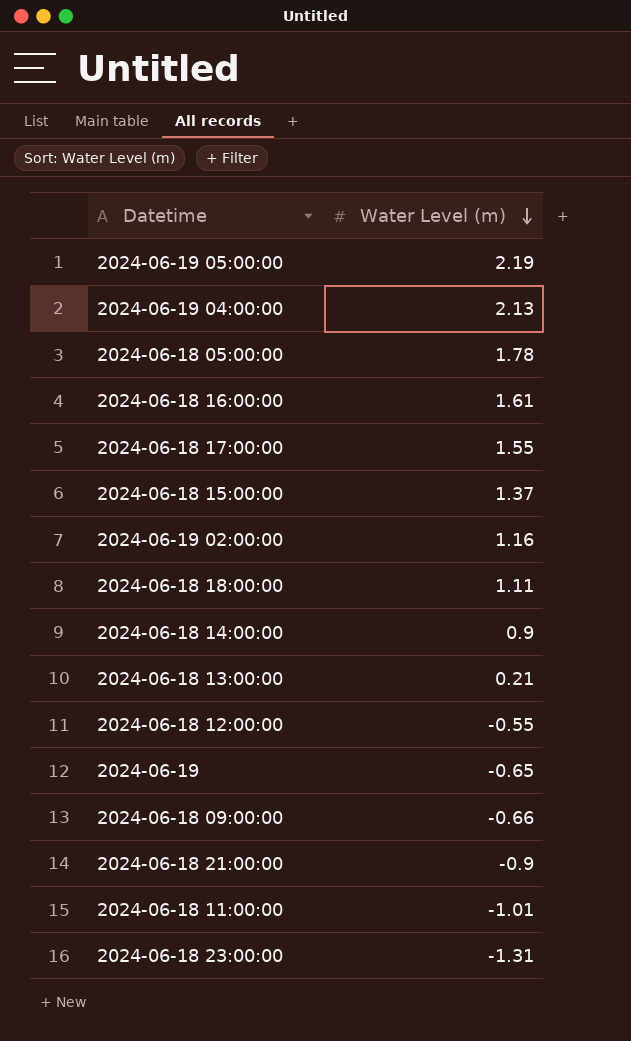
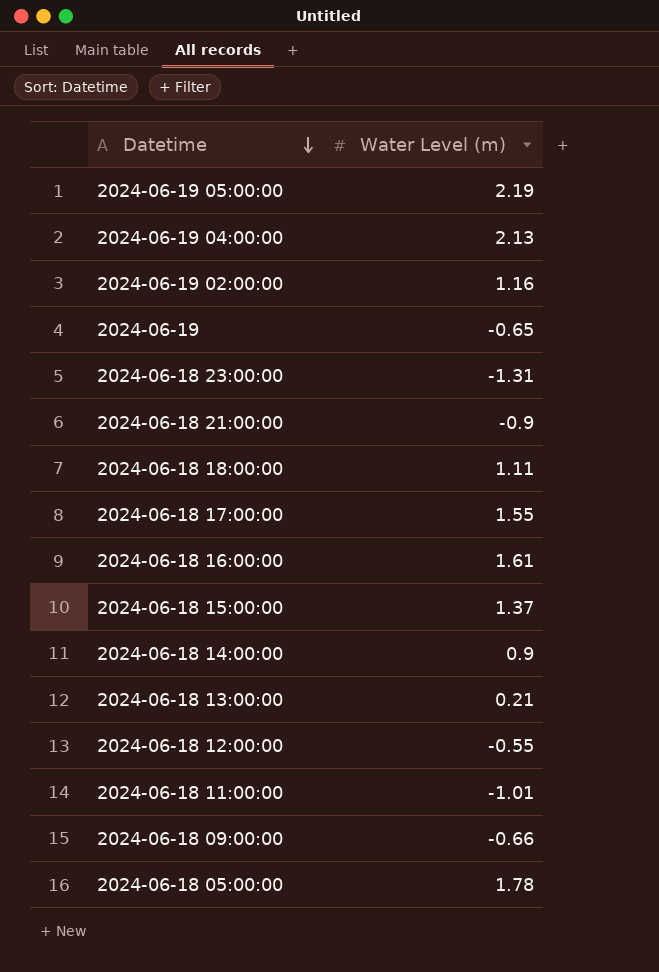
row order: Water Level (m) descending -> Datetime descending

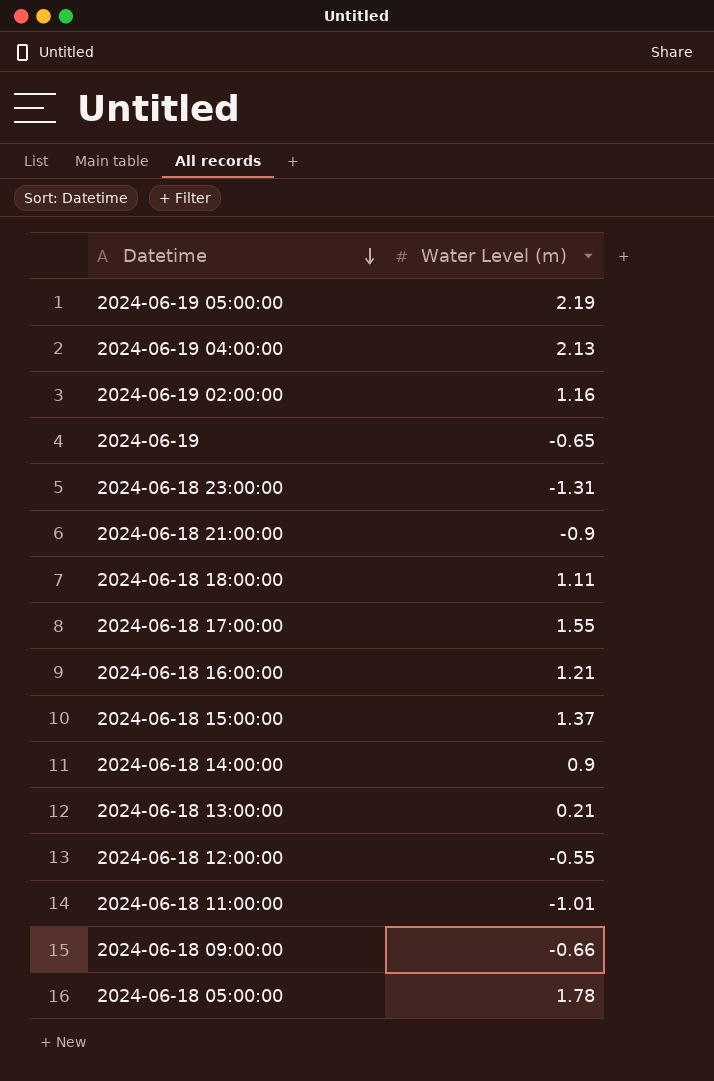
2024-06-18 16:00:00 | Water Level (m): 1.61 -> 1.21

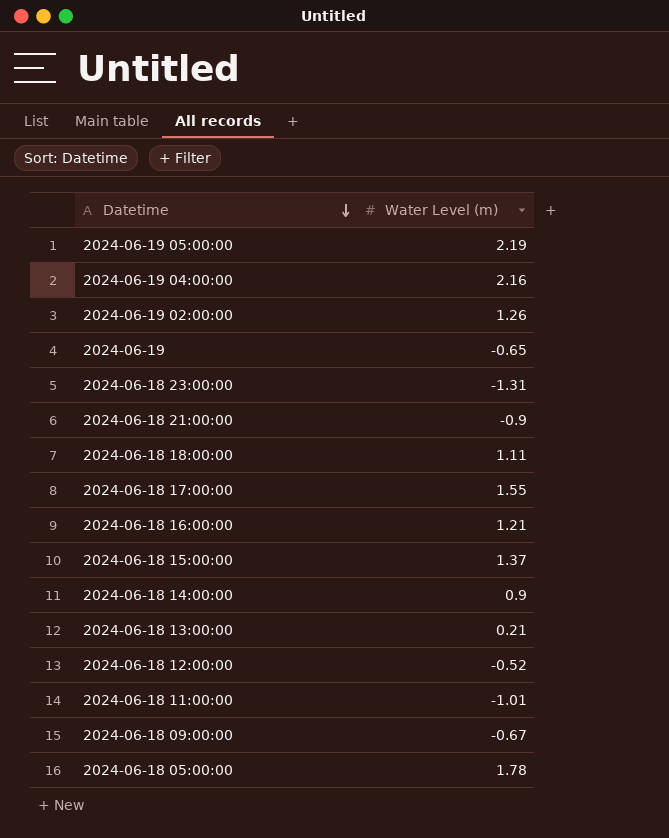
2024-06-19 04:00:00 | Water Level (m): 2.13 -> 2.16
2024-06-19 02:00:00 | Water Level (m): 1.16 -> 1.26
2024-06-18 12:00:00 | Water Level (m): -0.55 -> -0.52
2024-06-18 09:00:00 | Water Level (m): -0.66 -> -0.67

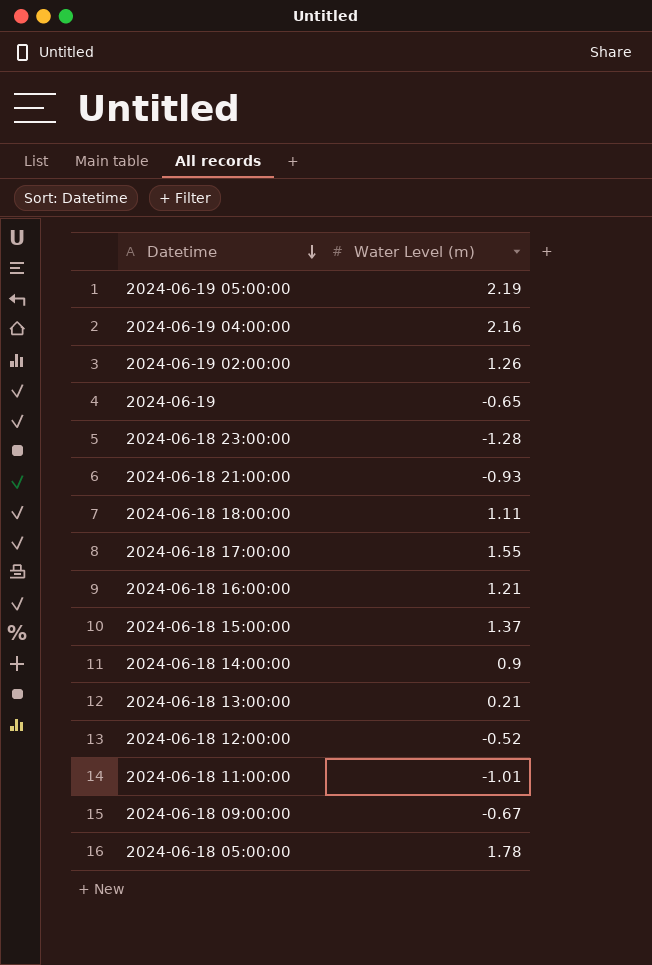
2024-06-18 23:00:00 | Water Level (m): -1.31 -> -1.28
2024-06-18 21:00:00 | Water Level (m): -0.9 -> -0.93

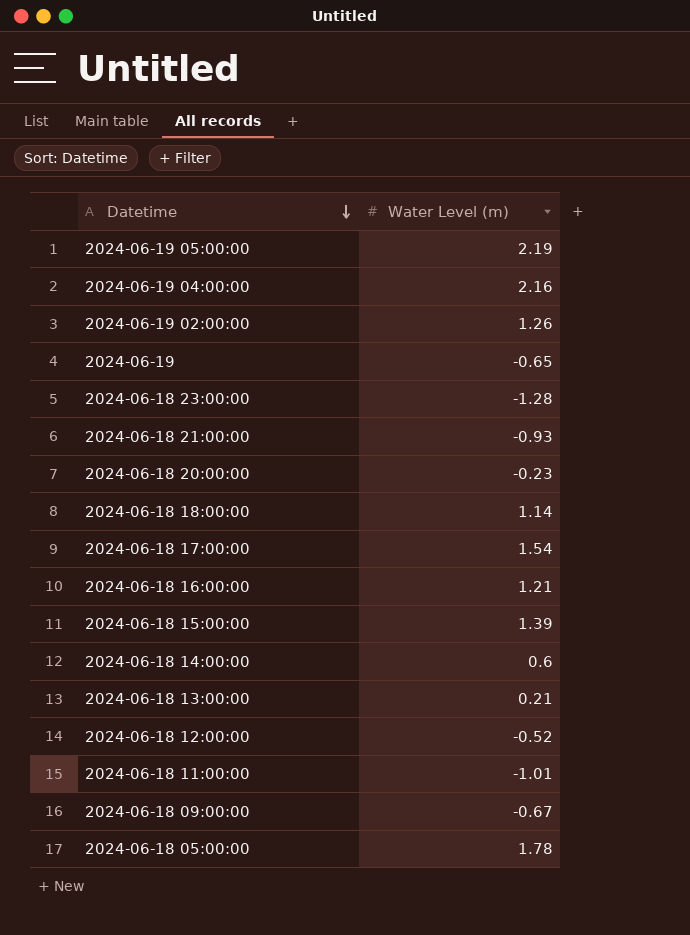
row 2024-06-18 20:00:00: none -> -0.23
2024-06-18 18:00:00 | Water Level (m): 1.11 -> 1.14
2024-06-18 17:00:00 | Water Level (m): 1.55 -> 1.54
2024-06-18 15:00:00 | Water Level (m): 1.37 -> 1.39
2024-06-18 14:00:00 | Water Level (m): 0.9 -> 0.6

